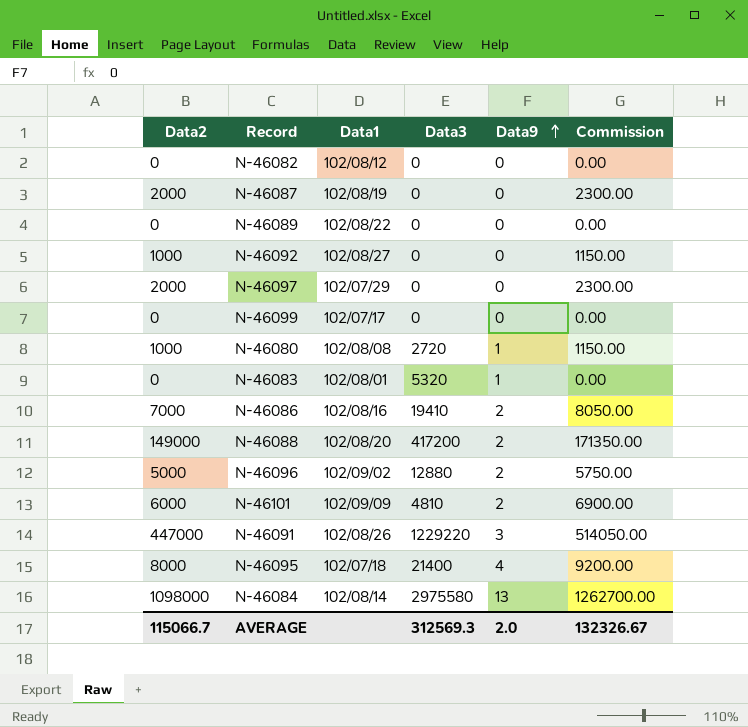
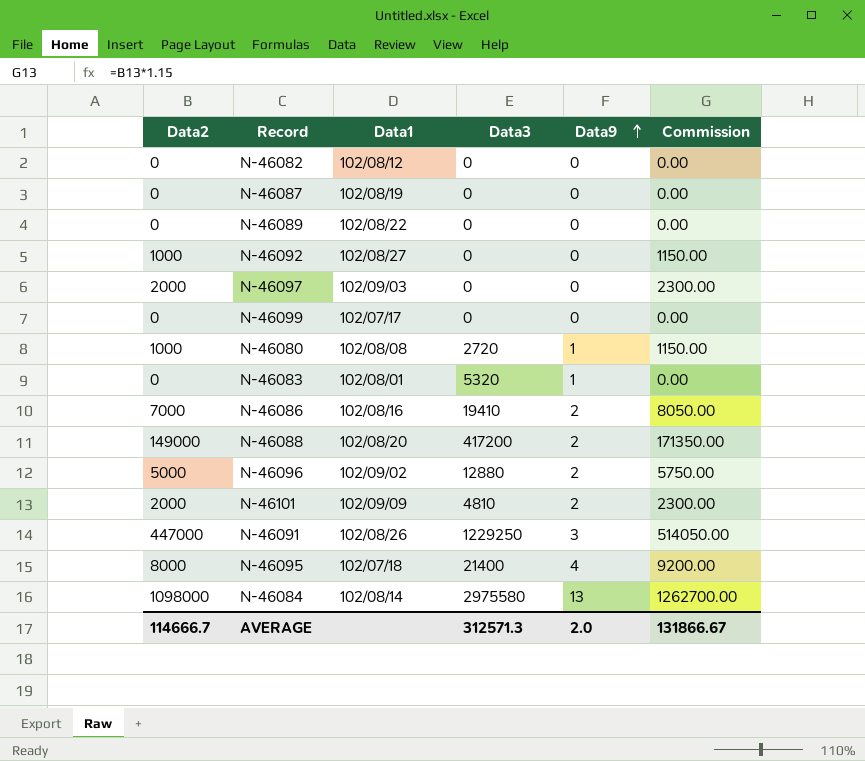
N-46087 | Data2: 2000 -> 0
N-46087 | Commission: 2300.00 -> 0.00
N-46097 | Data1: 102/07/29 -> 102/09/03
N-46101 | Data2: 6000 -> 2000
N-46101 | Commission: 6900.00 -> 2300.00
N-46091 | Data3: 1229220 -> 1229250
AVERAGE | Data2: 115066.7 -> 114666.7
AVERAGE | Data3: 312569.3 -> 312571.3
AVERAGE | Commission: 132326.67 -> 131866.67

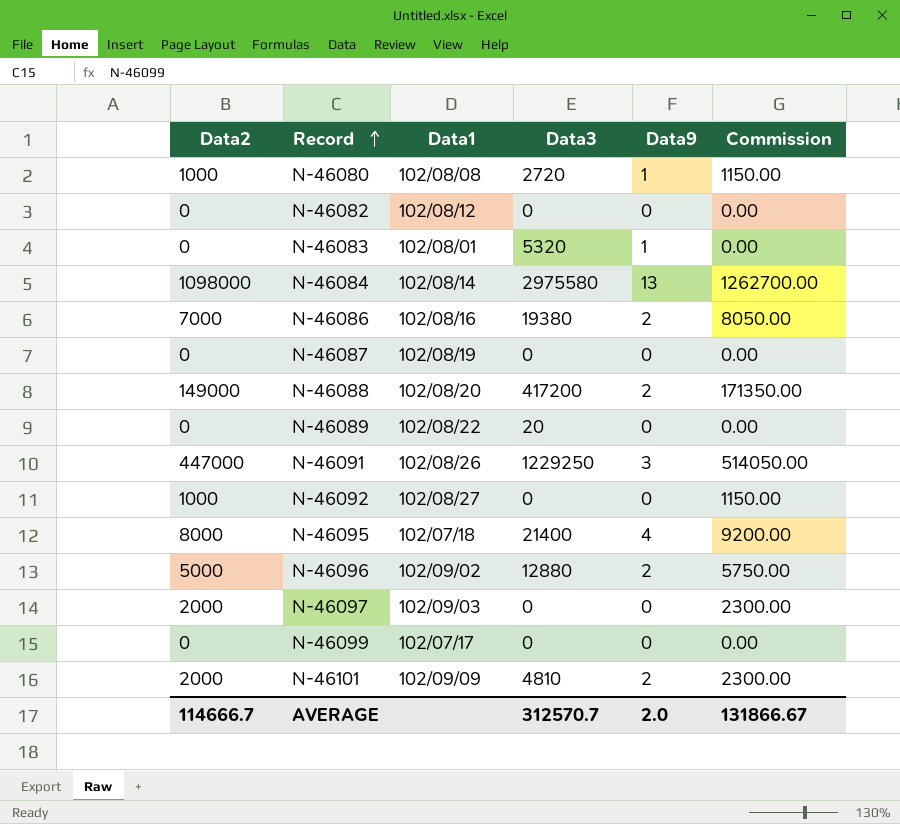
row order: Data9 ascending -> Record ascending
N-46086 | Data3: 19410 -> 19380
N-46089 | Data3: 0 -> 20
AVERAGE | Data3: 312571.3 -> 312570.7

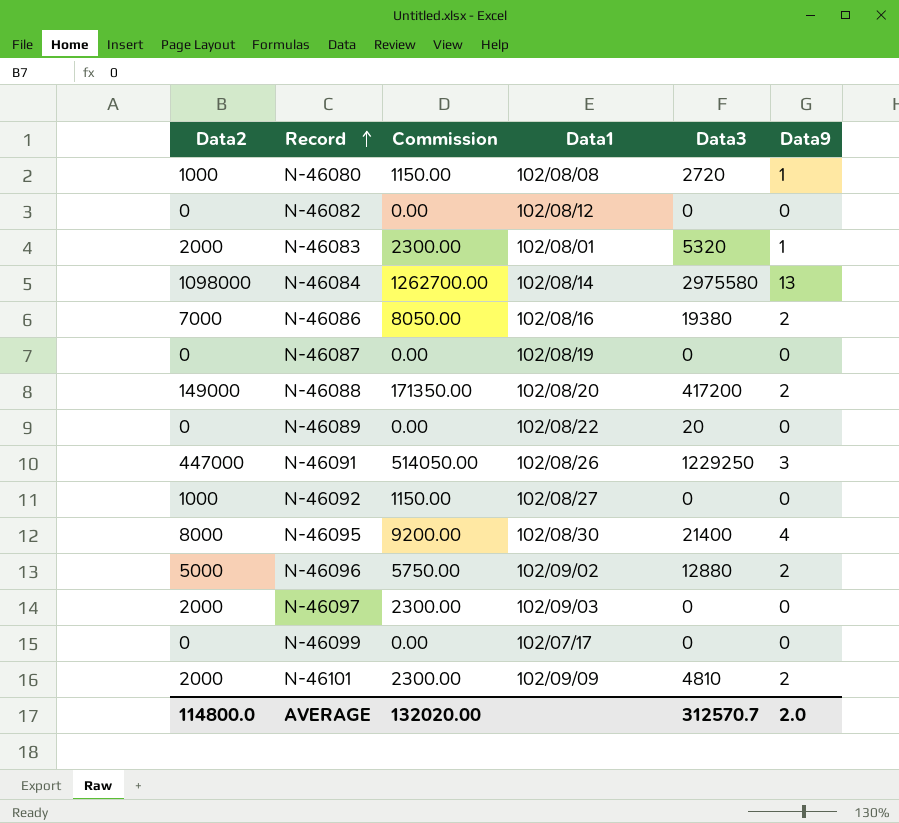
column Commission | position: 6 -> 3
N-46083 | Data2: 0 -> 2000
N-46083 | Commission: 0.00 -> 2300.00
N-46095 | Data1: 102/07/18 -> 102/08/30
AVERAGE | Data2: 114666.7 -> 114800.0
AVERAGE | Commission: 131866.67 -> 132020.00

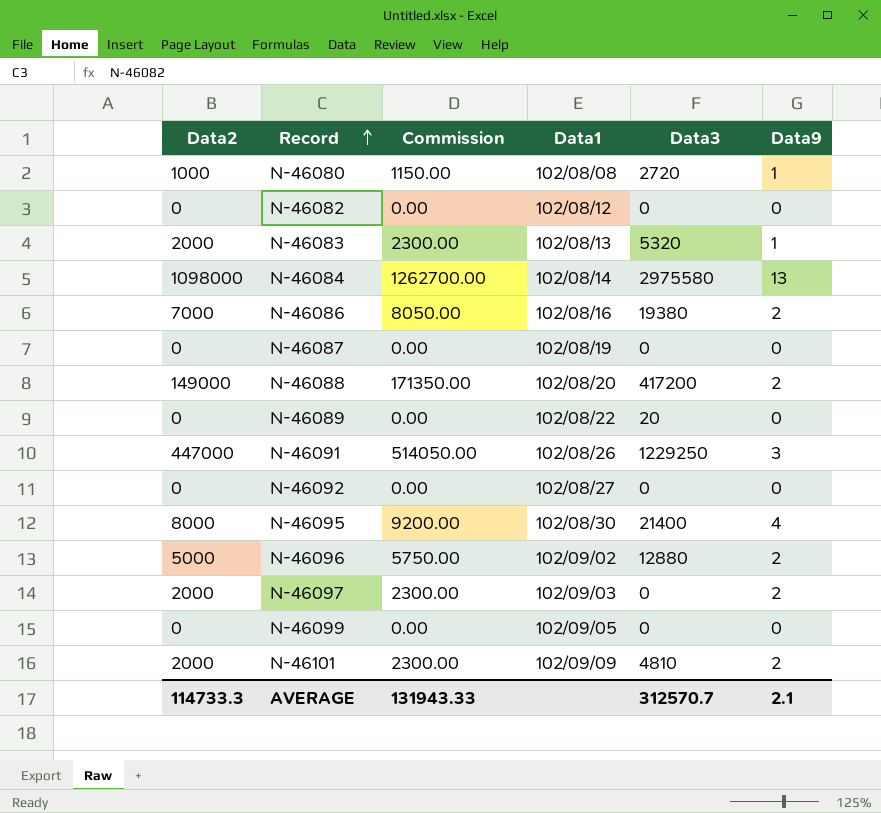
N-46083 | Data1: 102/08/01 -> 102/08/13
N-46092 | Data2: 1000 -> 0
N-46092 | Commission: 1150.00 -> 0.00
N-46097 | Data9: 0 -> 2
N-46099 | Data1: 102/07/17 -> 102/09/05
AVERAGE | Data2: 114800.0 -> 114733.3
AVERAGE | Commission: 132020.00 -> 131943.33
AVERAGE | Data9: 2.0 -> 2.1

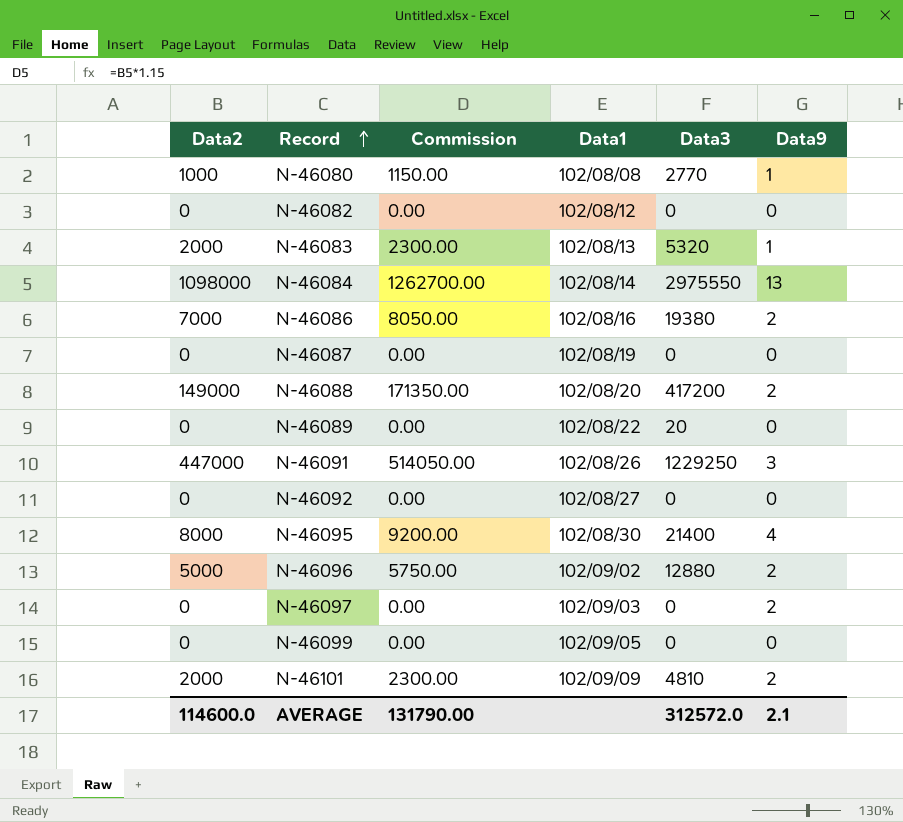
N-46080 | Data3: 2720 -> 2770
N-46084 | Data3: 2975580 -> 2975550
N-46097 | Data2: 2000 -> 0
N-46097 | Commission: 2300.00 -> 0.00
AVERAGE | Data2: 114733.3 -> 114600.0
AVERAGE | Commission: 131943.33 -> 131790.00
AVERAGE | Data3: 312570.7 -> 312572.0

